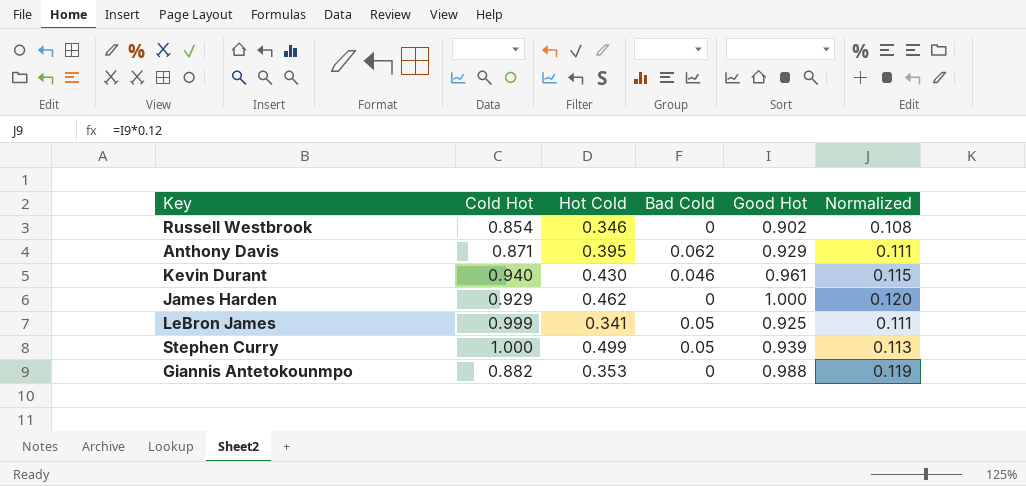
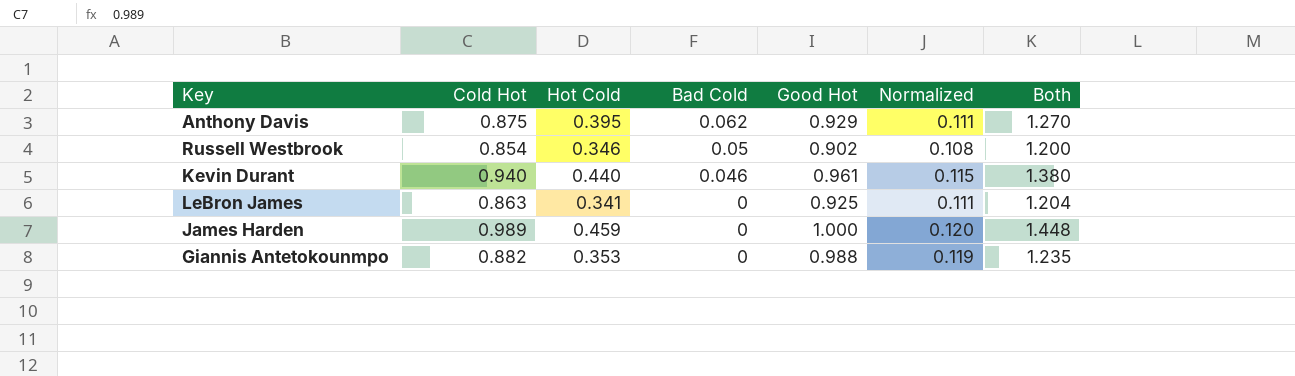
row order: none -> Bad Cold descending
column Both | formula: none -> [Cold Hot] + [Hot Cold]
row Stephen Curry: 1.000 | 0.499 | 0.05 | 0.939 | 0.113 -> none
Anthony Davis | Cold Hot: 0.871 -> 0.875
Russell Westbrook | Bad Cold: 0 -> 0.05
Kevin Durant | Hot Cold: 0.430 -> 0.440
LeBron James | Cold Hot: 0.999 -> 0.863
LeBron James | Bad Cold: 0.05 -> 0
James Harden | Cold Hot: 0.929 -> 0.989
James Harden | Hot Cold: 0.462 -> 0.459

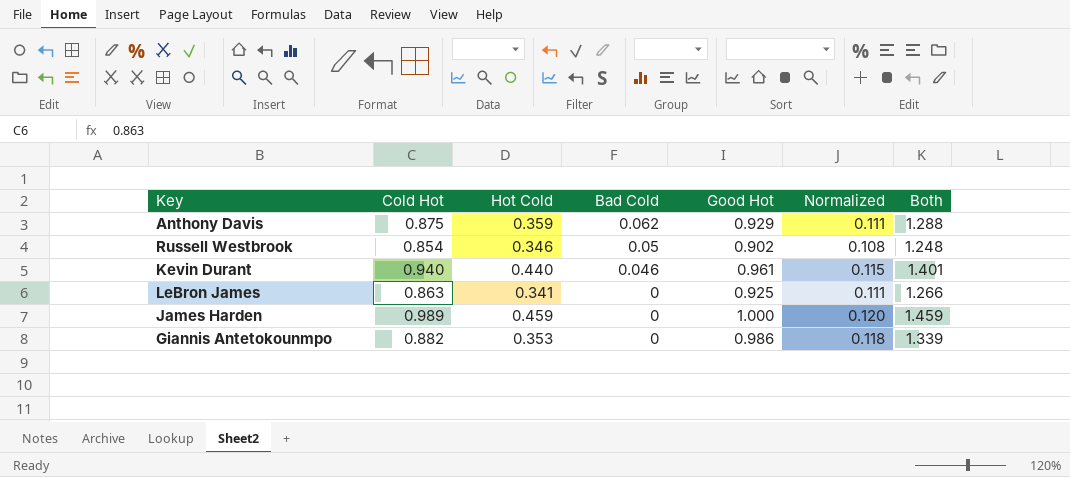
column Both | formula: [Cold Hot] + [Hot Cold] -> [Hot Cold] + [Good Hot]
Anthony Davis | Hot Cold: 0.395 -> 0.359
Giannis Antetokounmpo | Good Hot: 0.988 -> 0.986
Giannis Antetokounmpo | Normalized: 0.119 -> 0.118

